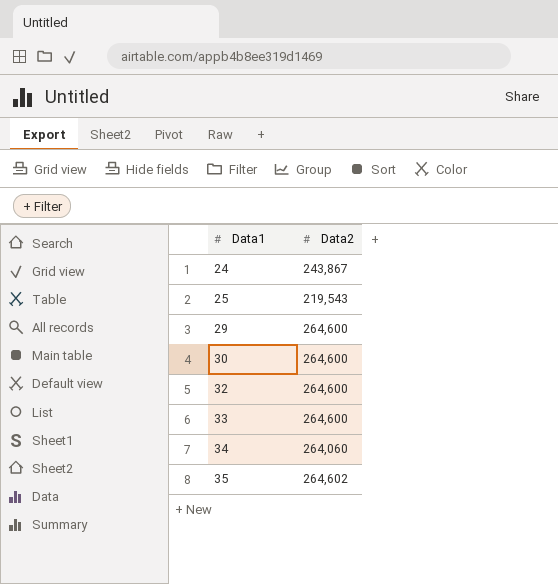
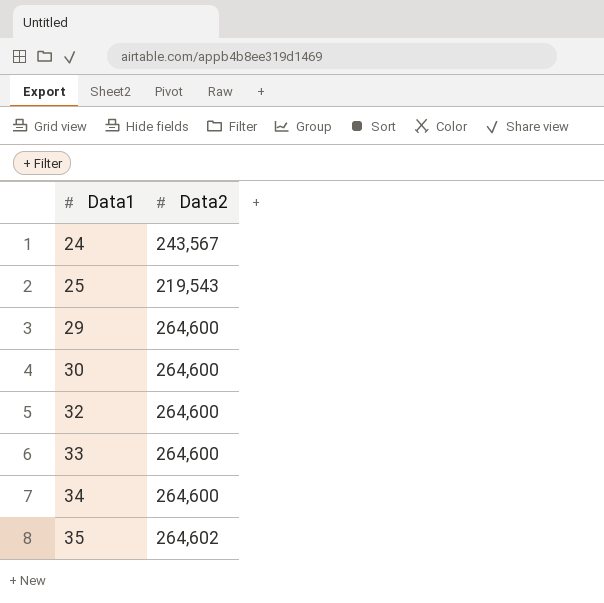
24 | Data2: 243,867 -> 243,567
34 | Data2: 264,060 -> 264,600

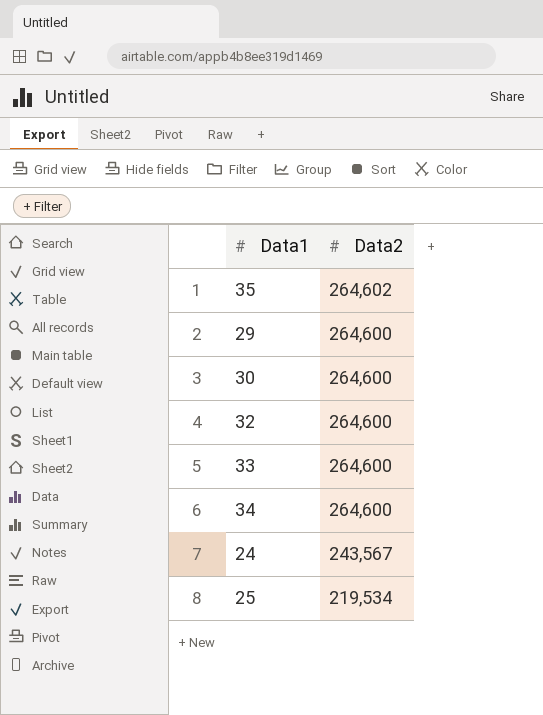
row order: Data1 ascending -> Data2 descending
25 | Data2: 219,543 -> 219,534

